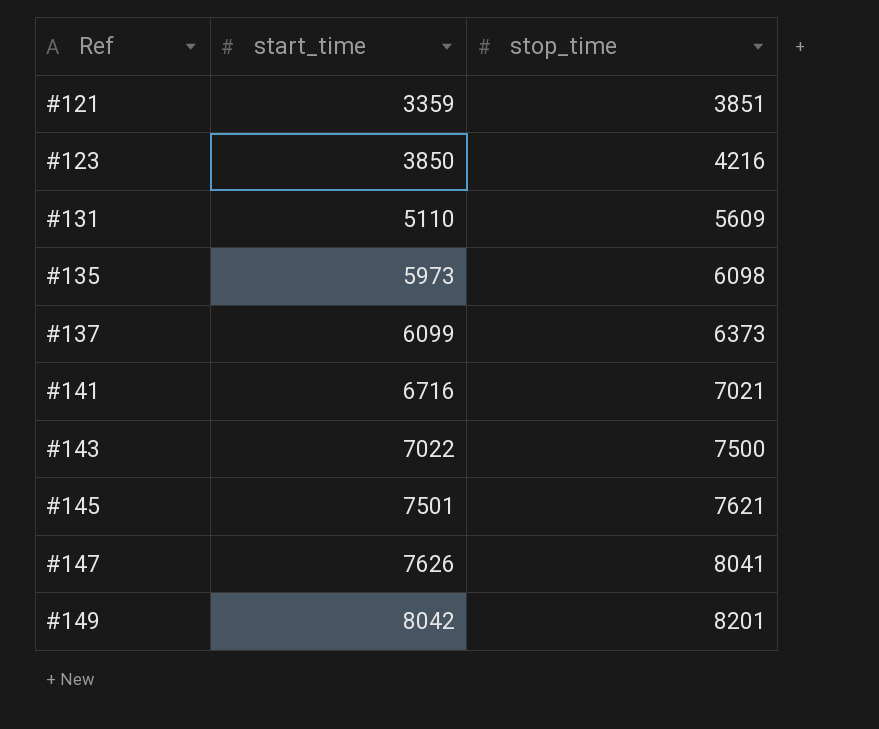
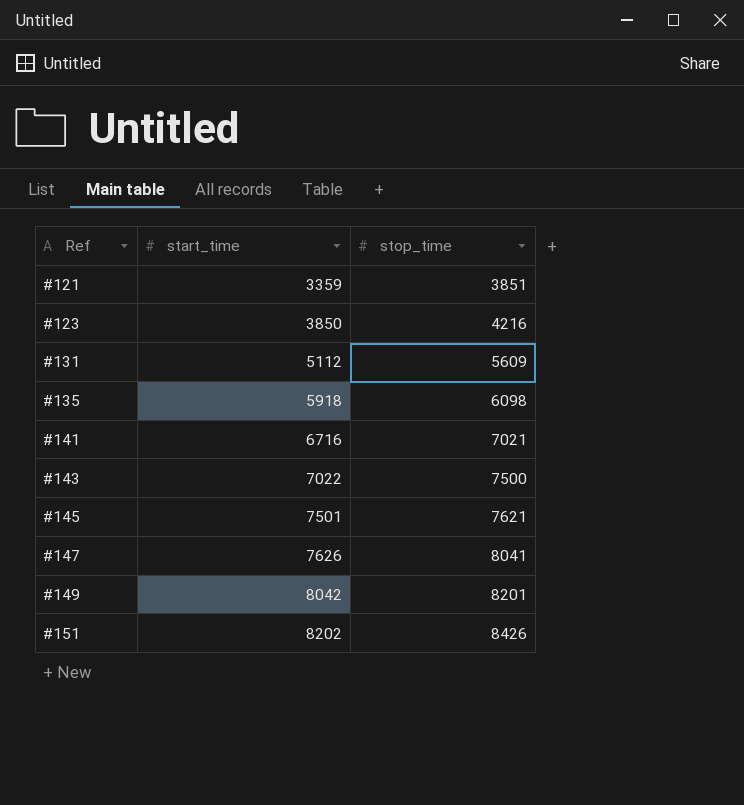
row #137: 6099 | 6373 -> none
#131 | start_time: 5110 -> 5112
#135 | start_time: 5973 -> 5918
row #151: none -> 8202 | 8426

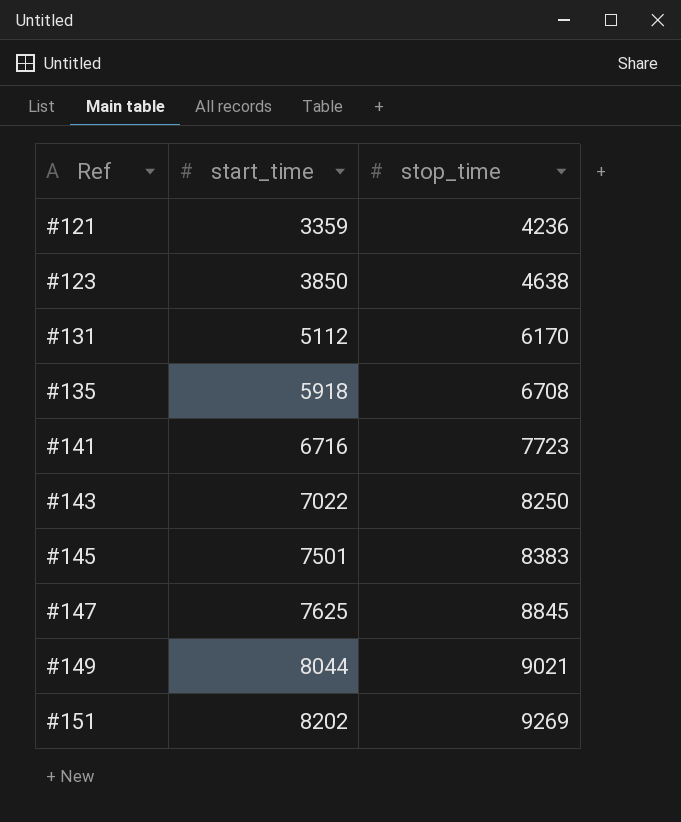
#121 | stop_time: 3851 -> 4236
#123 | stop_time: 4216 -> 4638
#131 | stop_time: 5609 -> 6170
#135 | stop_time: 6098 -> 6708
#141 | stop_time: 7021 -> 7723
#143 | stop_time: 7500 -> 8250
#145 | stop_time: 7621 -> 8383
#147 | start_time: 7626 -> 7625
#147 | stop_time: 8041 -> 8845
#149 | start_time: 8042 -> 8044
#149 | stop_time: 8201 -> 9021
#151 | stop_time: 8426 -> 9269

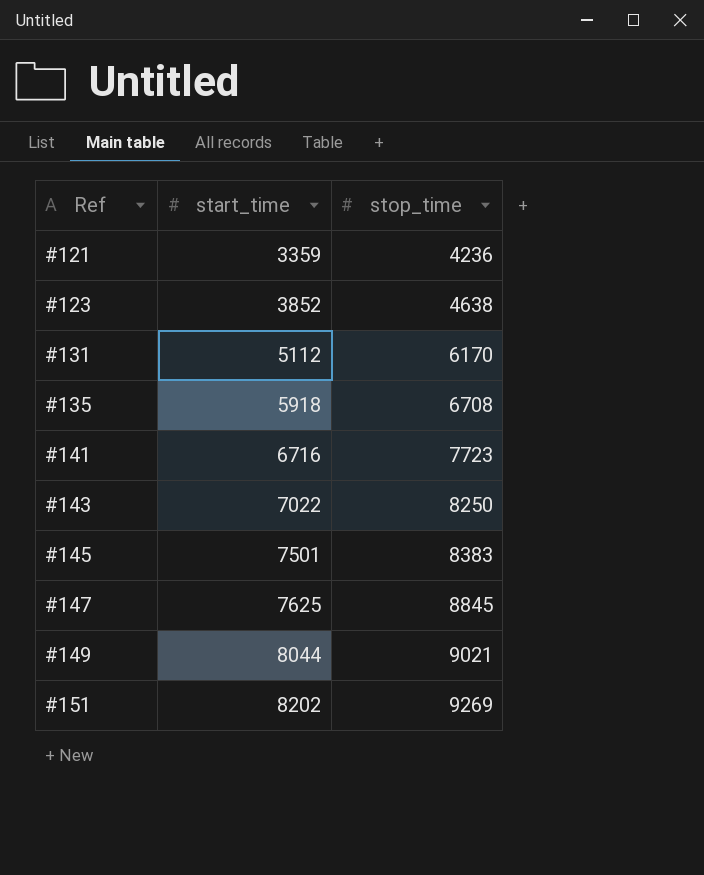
#123 | start_time: 3850 -> 3852

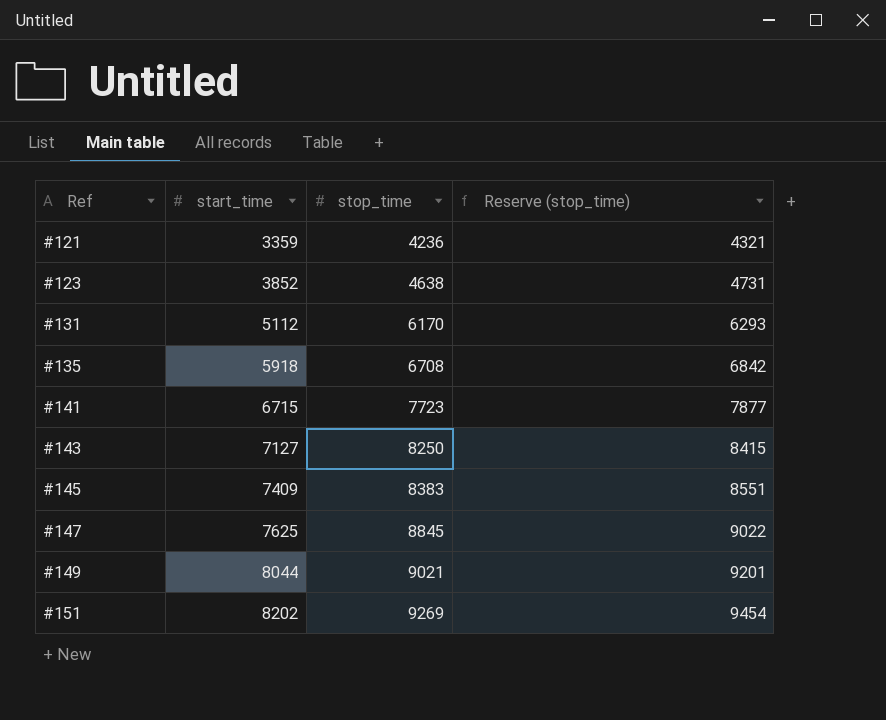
column Reserve (stop_time) | formula: none -> [stop_time] * 1.02
#141 | start_time: 6716 -> 6715
#143 | start_time: 7022 -> 7127
#145 | start_time: 7501 -> 7409

